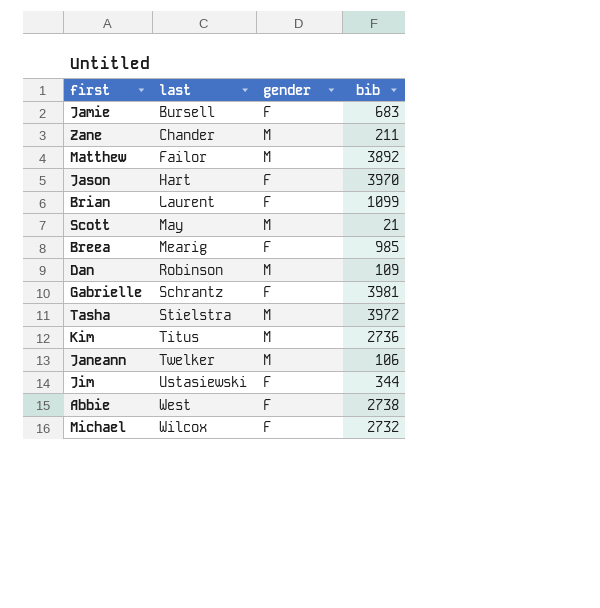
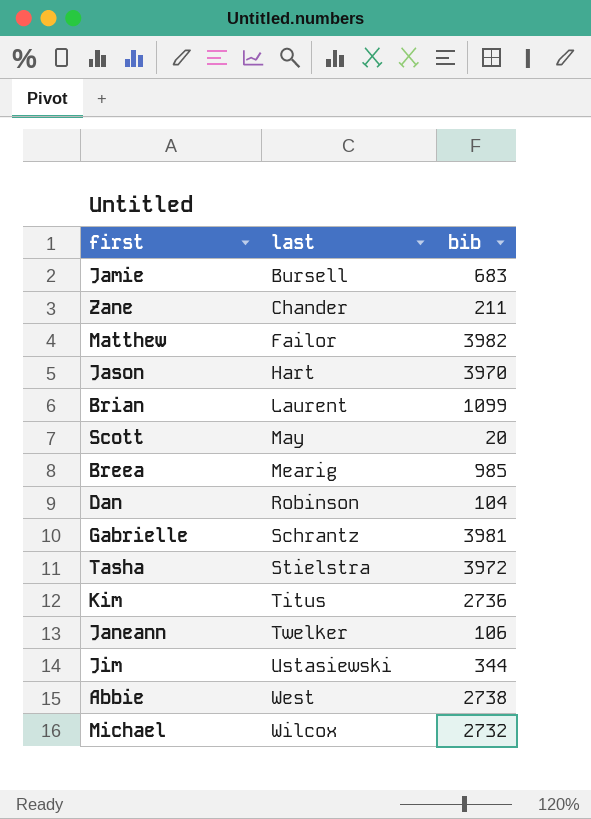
column gender | position: 3 -> none
Matthew | bib: 3892 -> 3982
Scott | bib: 21 -> 20
Dan | bib: 109 -> 104

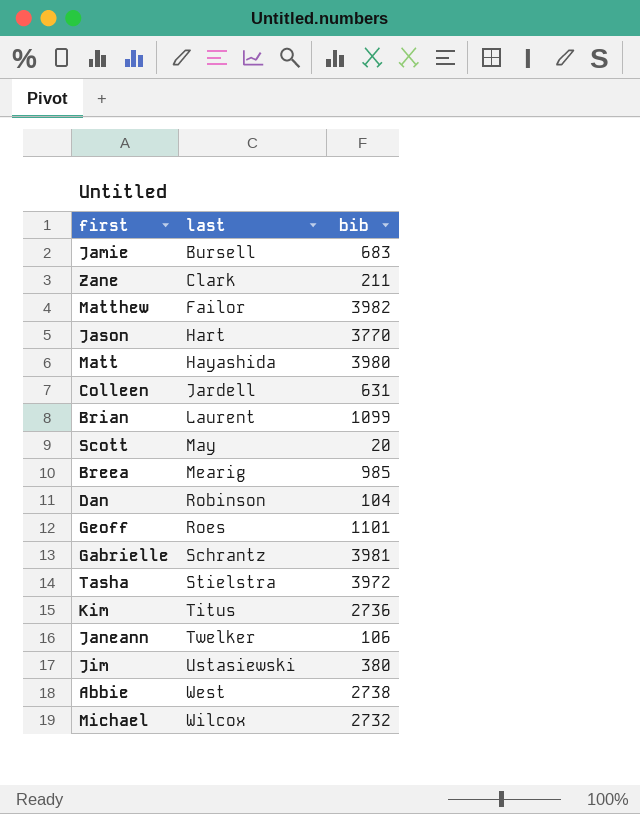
Zane | last: Chander -> Clark
Jason | bib: 3970 -> 3770
row Matt: none -> Hayashida | 3980
row Colleen: none -> Jardell | 631
row Geoff: none -> Roes | 1101
Jim | bib: 344 -> 380

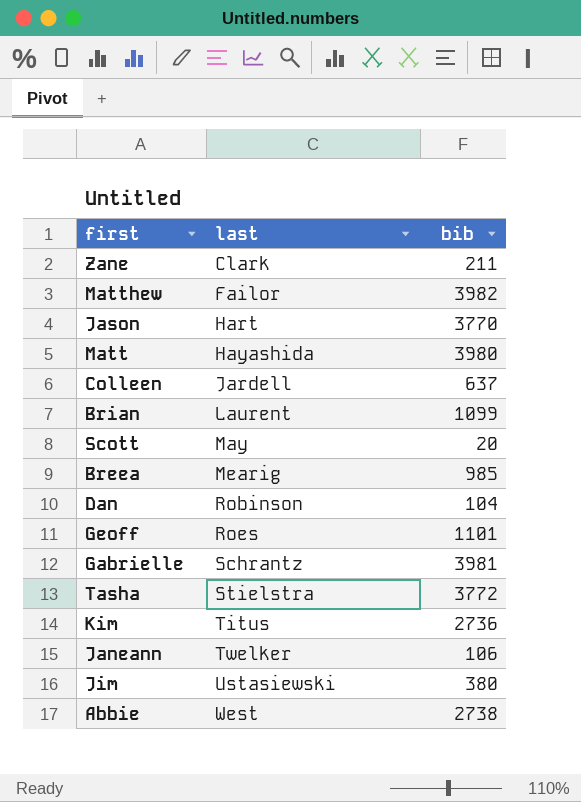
row Jamie: Bursell | 683 -> none
row Michael: Wilcox | 2732 -> none
Colleen | bib: 631 -> 637
Tasha | bib: 3972 -> 3772

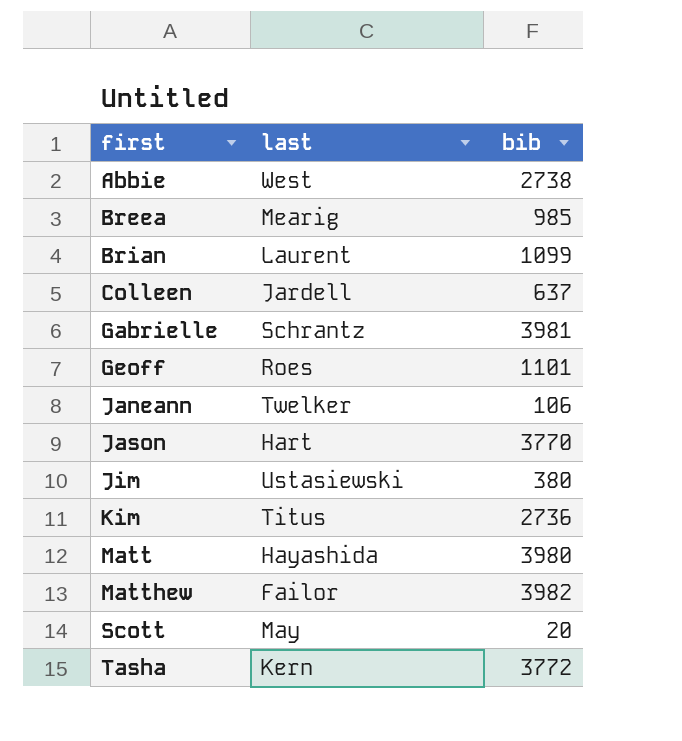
row order: last ascending -> first ascending
row Zane: Clark | 211 -> none
row Dan: Robinson | 104 -> none
Tasha | last: Stielstra -> Kern

